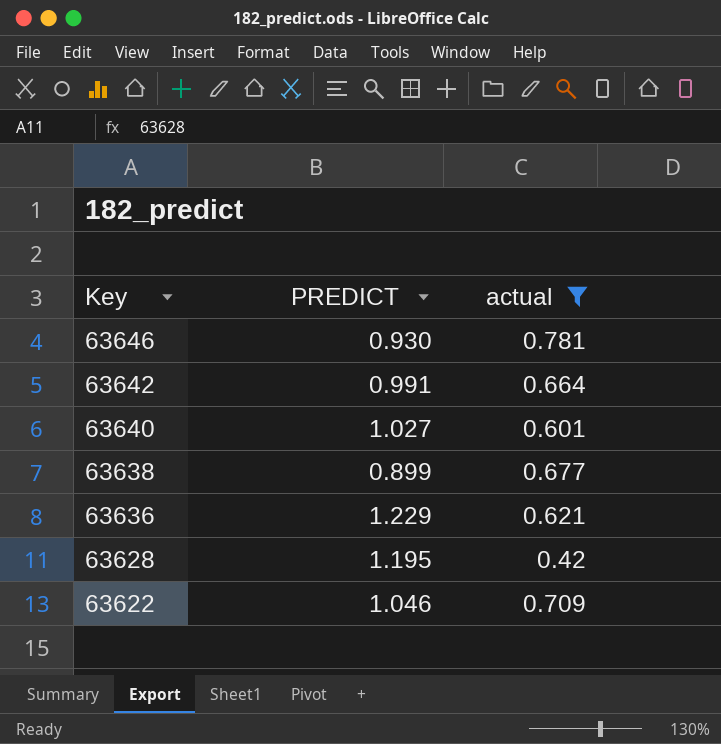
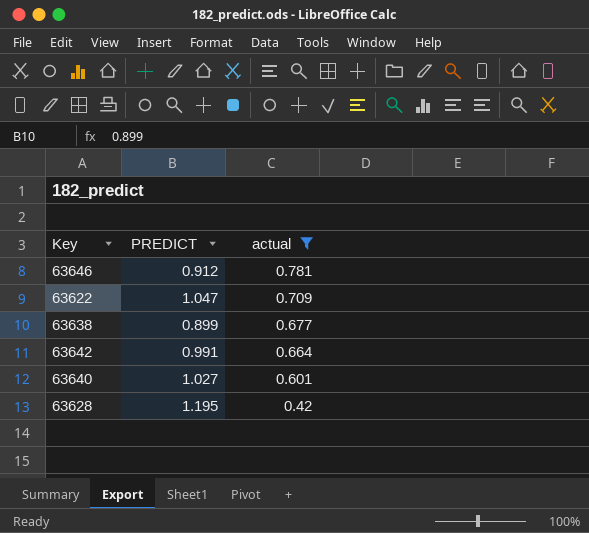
row order: Key descending -> actual descending
row 63636: 1.229 | 0.621 -> none
63646 | PREDICT: 0.930 -> 0.912
63622 | PREDICT: 1.046 -> 1.047

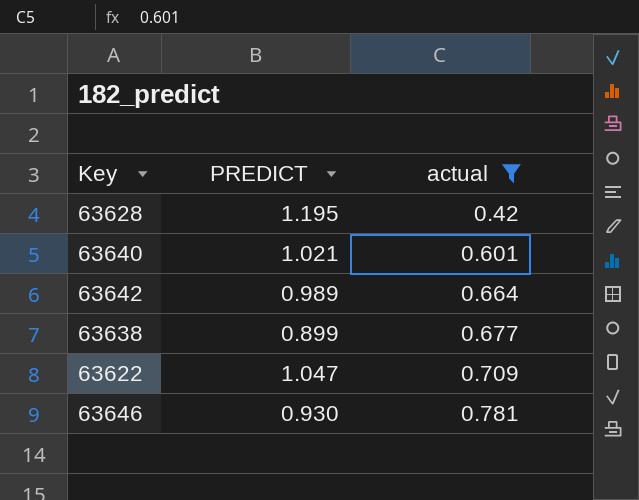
row order: actual descending -> actual ascending
63640 | PREDICT: 1.027 -> 1.021
63642 | PREDICT: 0.991 -> 0.989
63646 | PREDICT: 0.912 -> 0.930

